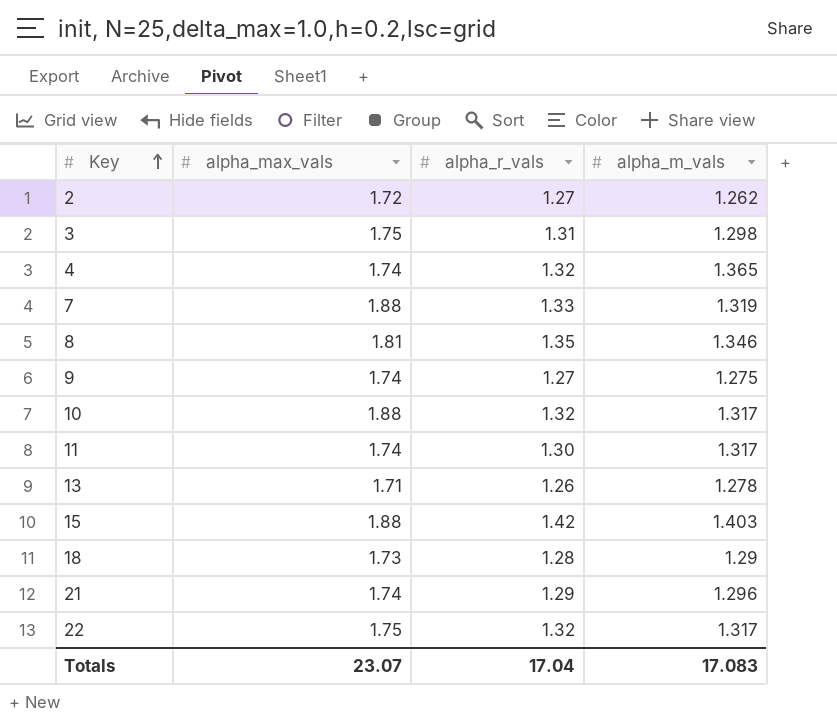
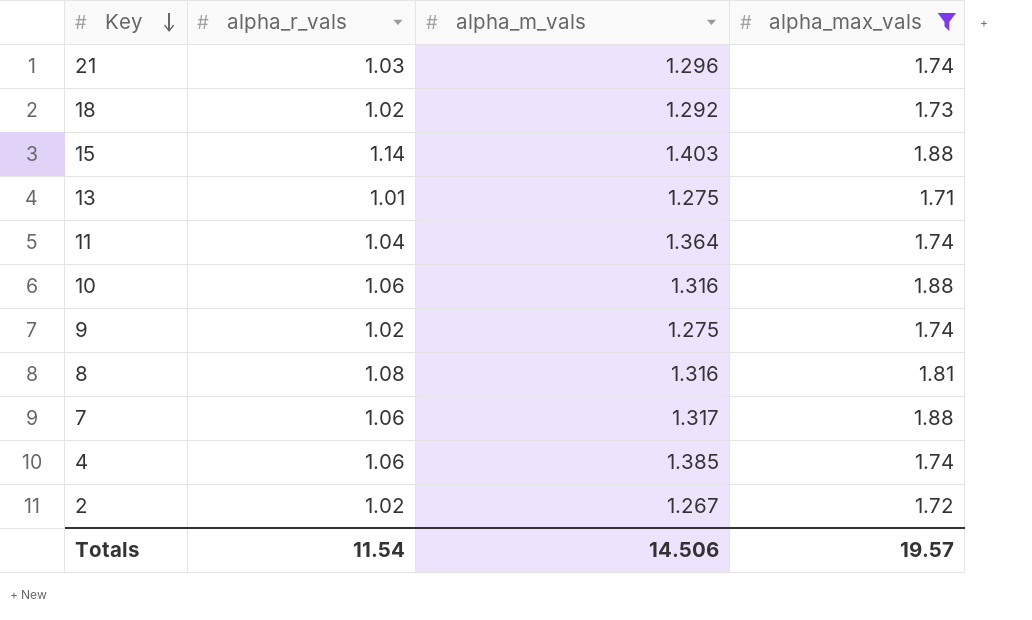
filter: none -> alpha_max_vals != 1.75
row order: Key ascending -> Key descending
column alpha_max_vals | position: 2 -> 4
21 | alpha_r_vals: 1.29 -> 1.03
18 | alpha_r_vals: 1.28 -> 1.02
18 | alpha_m_vals: 1.29 -> 1.292
15 | alpha_r_vals: 1.42 -> 1.14
13 | alpha_r_vals: 1.26 -> 1.01
13 | alpha_m_vals: 1.278 -> 1.275
11 | alpha_r_vals: 1.30 -> 1.04
11 | alpha_m_vals: 1.317 -> 1.364
10 | alpha_r_vals: 1.32 -> 1.06
10 | alpha_m_vals: 1.317 -> 1.316
9 | alpha_r_vals: 1.27 -> 1.02
8 | alpha_r_vals: 1.35 -> 1.08
8 | alpha_m_vals: 1.346 -> 1.316
7 | alpha_r_vals: 1.33 -> 1.06
7 | alpha_m_vals: 1.319 -> 1.317
4 | alpha_r_vals: 1.32 -> 1.06
4 | alpha_m_vals: 1.365 -> 1.385
2 | alpha_r_vals: 1.27 -> 1.02
2 | alpha_m_vals: 1.262 -> 1.267
Totals | alpha_r_vals: 17.04 -> 11.54
Totals | alpha_m_vals: 17.083 -> 14.506
Totals | alpha_max_vals: 23.07 -> 19.57

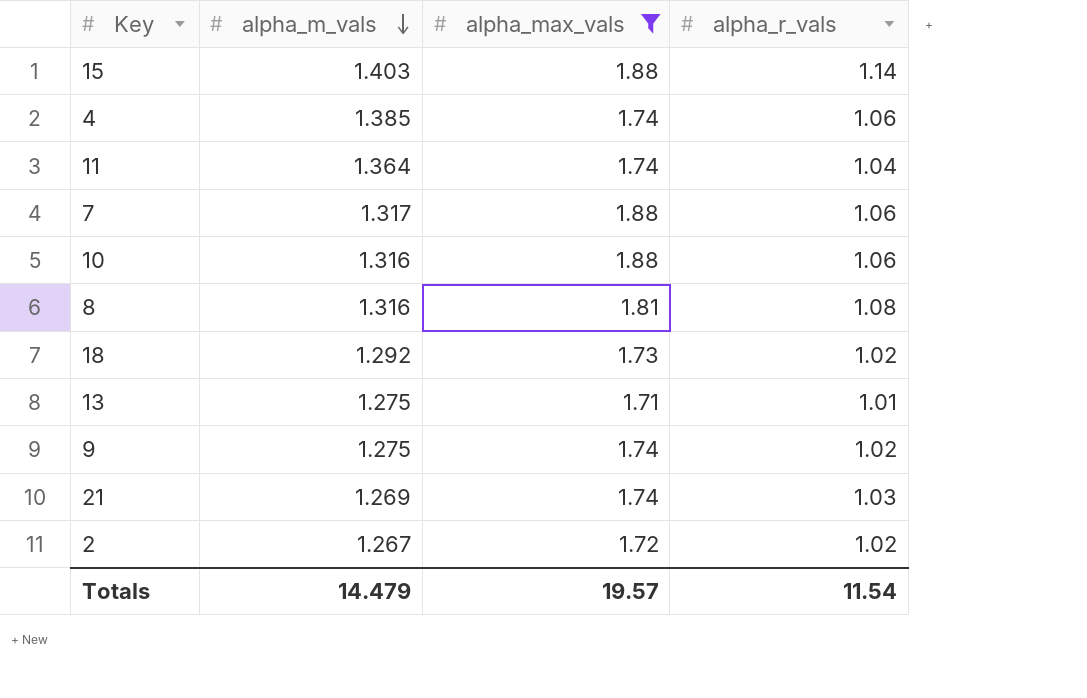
row order: Key descending -> alpha_m_vals descending
column alpha_r_vals | position: 2 -> 4
21 | alpha_m_vals: 1.296 -> 1.269
Totals | alpha_m_vals: 14.506 -> 14.479

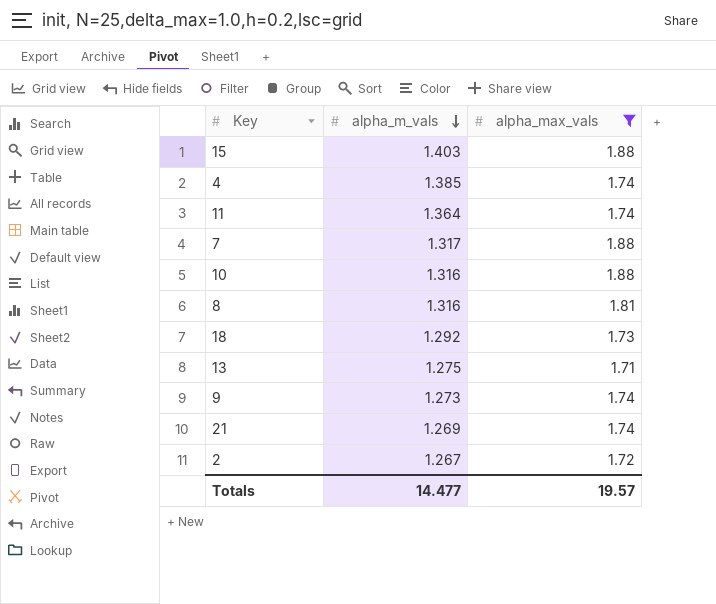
column alpha_r_vals | position: 4 -> none
9 | alpha_m_vals: 1.275 -> 1.273
Totals | alpha_m_vals: 14.479 -> 14.477

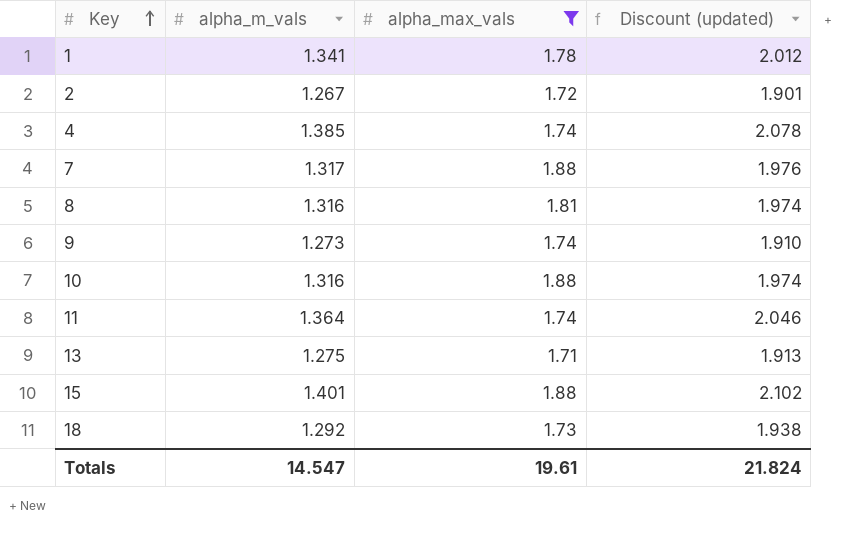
row order: alpha_m_vals descending -> Key ascending
column Discount (updated) | formula: none -> [alpha_m_vals] * 1.5
row 21: 1.269 | 1.74 -> none
row 1: none -> 1.341 | 1.78 | 2.012
15 | alpha_m_vals: 1.403 -> 1.401
Totals | alpha_m_vals: 14.477 -> 14.547
Totals | alpha_max_vals: 19.57 -> 19.61

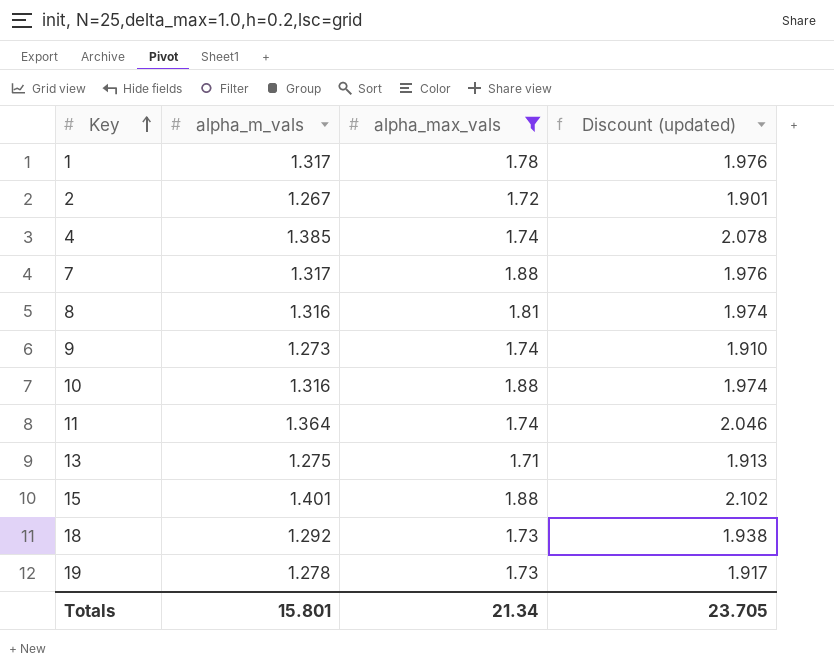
1 | alpha_m_vals: 1.341 -> 1.317
1 | Discount (updated): 2.012 -> 1.976
row 19: none -> 1.278 | 1.73 | 1.917
Totals | alpha_m_vals: 14.547 -> 15.801
Totals | alpha_max_vals: 19.61 -> 21.34
Totals | Discount (updated): 21.824 -> 23.705

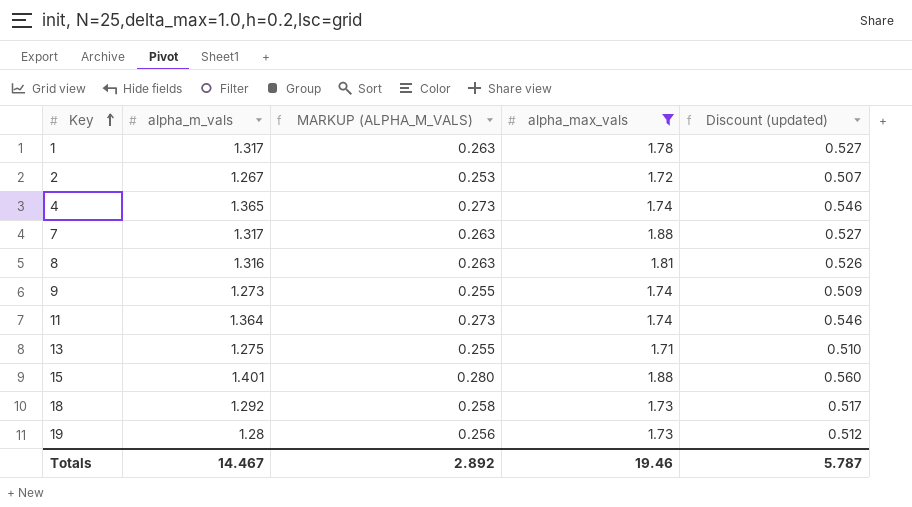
column MARKUP (ALPHA_M_VALS) | formula: none -> [alpha_m_vals] * 0.2
column Discount (updated) | formula: [alpha_m_vals] * 1.5 -> [alpha_m_vals] * 0.4
row 10: 1.316 | 1.88 | 1.974 -> none
4 | alpha_m_vals: 1.385 -> 1.365
19 | alpha_m_vals: 1.278 -> 1.28
Totals | alpha_m_vals: 15.801 -> 14.467
Totals | alpha_max_vals: 21.34 -> 19.46
Totals | Discount (updated): 23.705 -> 5.787

